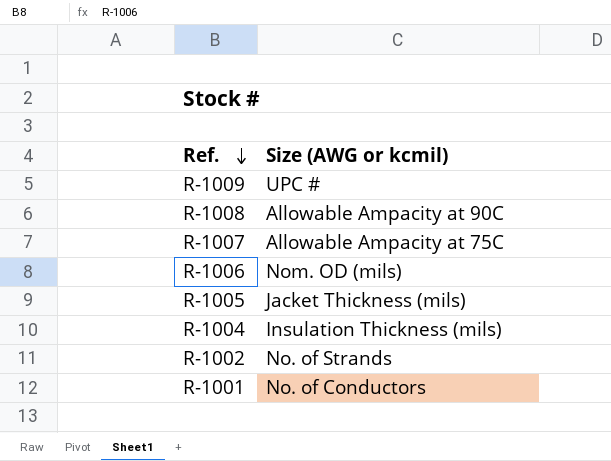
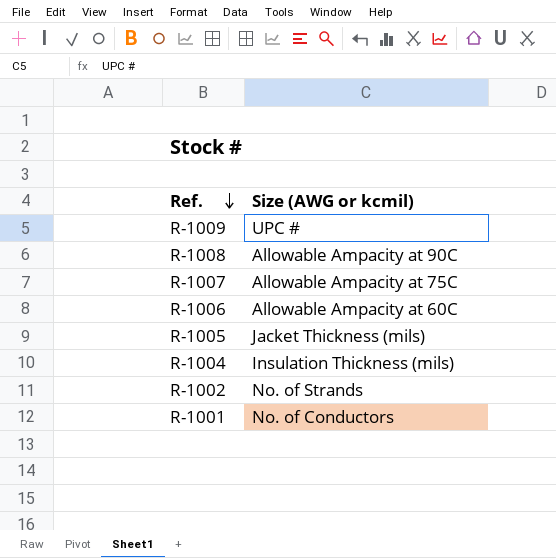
R-1006 | Size (AWG or kcmil): Nom. OD (mils) -> Allowable Ampacity at 60C

